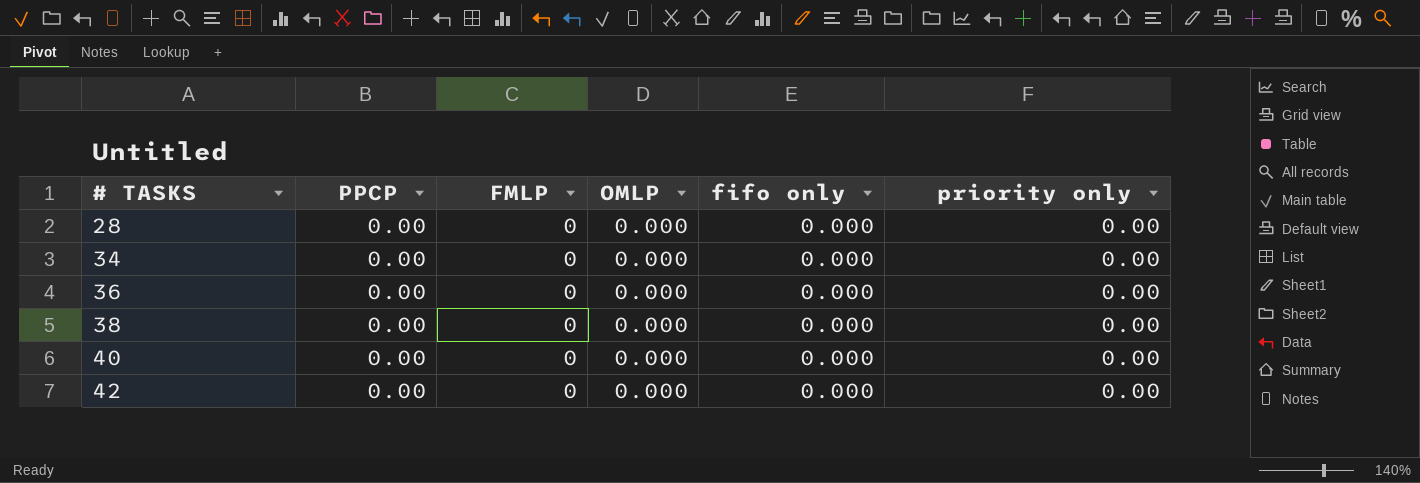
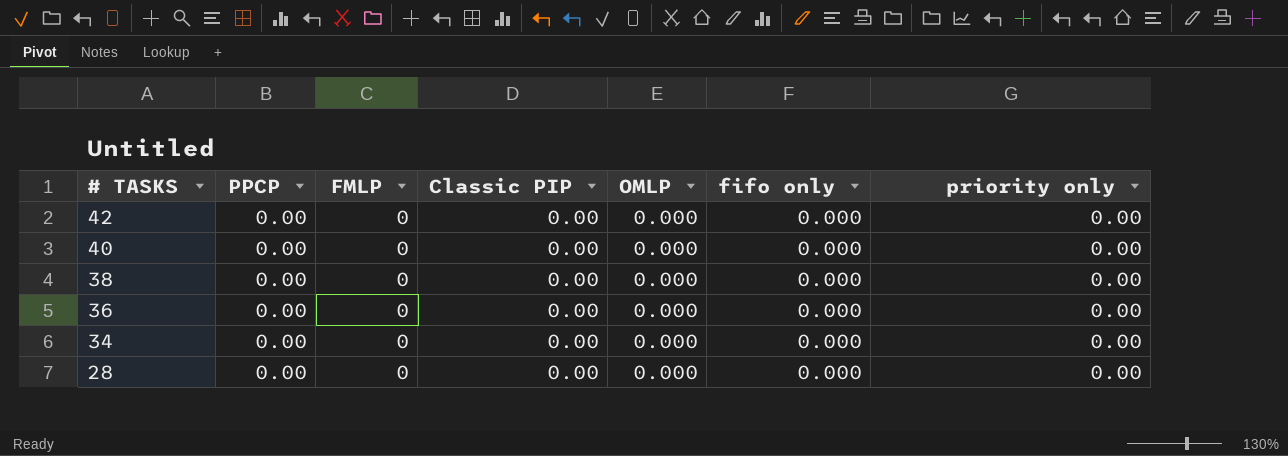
row order: # TASKS ascending -> # TASKS descending
column Classic PIP | position: none -> 4

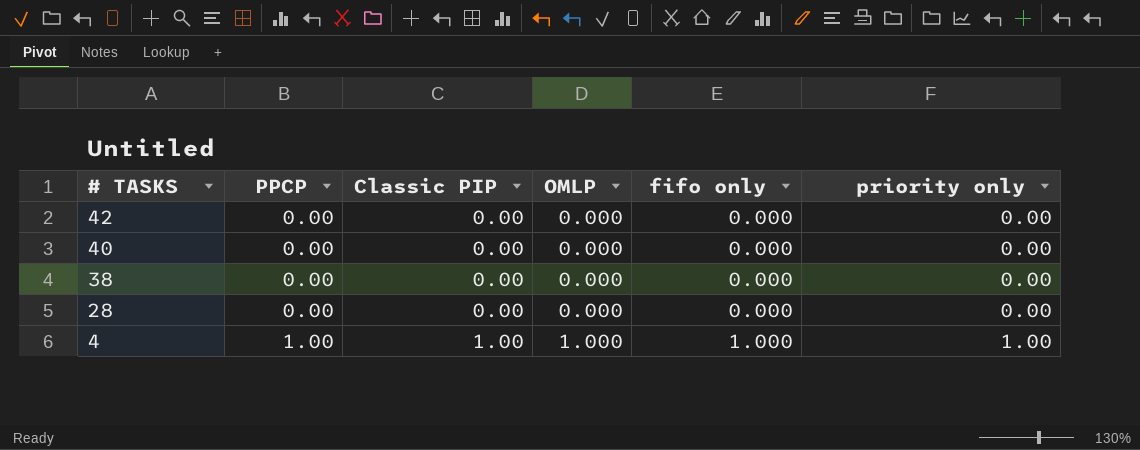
column FMLP | position: 3 -> none
row 36: 0.00 | 0 | 0.00 | 0.000 | 0.000 | 0.00 -> none
row 34: 0.00 | 0 | 0.00 | 0.000 | 0.000 | 0.00 -> none
row 4: none -> 1.00 | 1.00 | 1.000 | 1.000 | 1.00

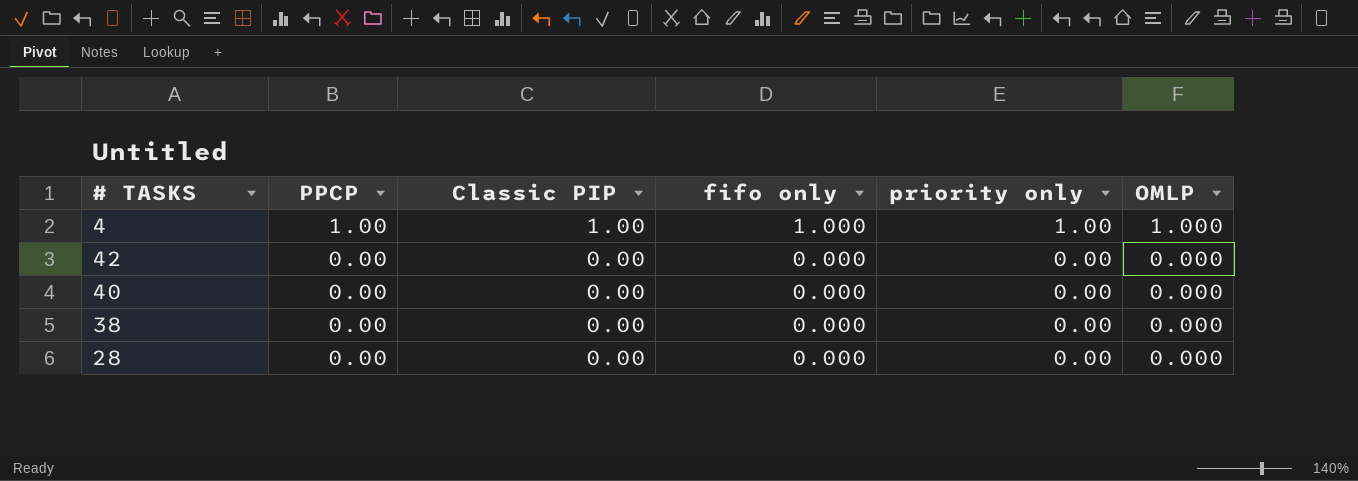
row order: # TASKS descending -> PPCP descending
column OMLP | position: 4 -> 6

